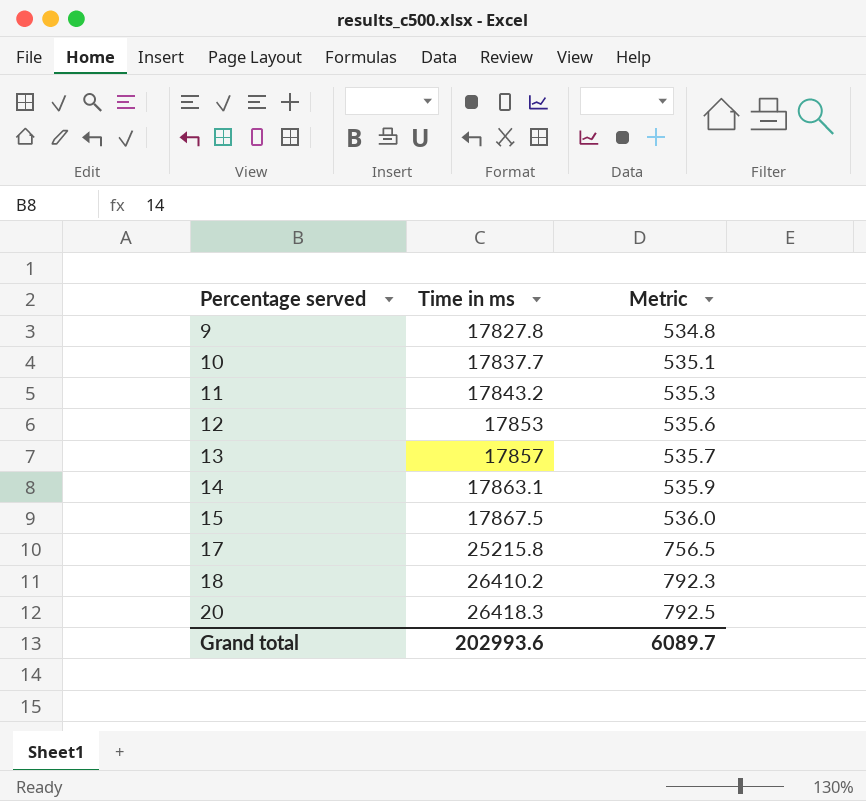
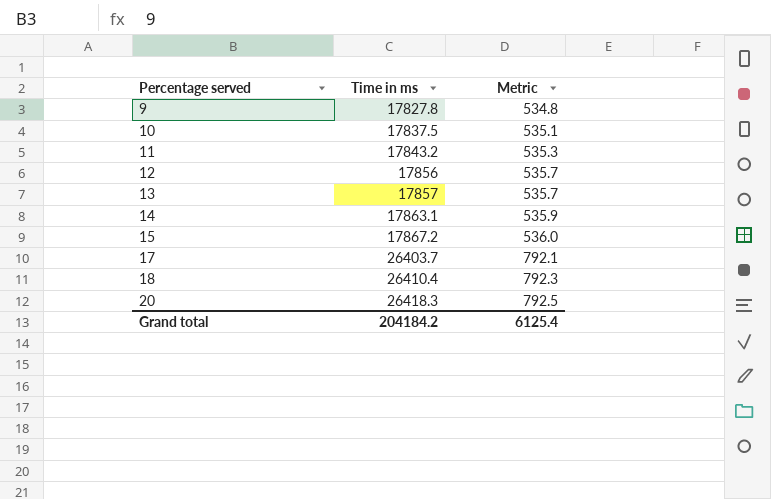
10 | Time in ms: 17837.7 -> 17837.5
12 | Time in ms: 17853 -> 17856
12 | Metric: 535.6 -> 535.7
15 | Time in ms: 17867.5 -> 17867.2
17 | Time in ms: 25215.8 -> 26403.7
17 | Metric: 756.5 -> 792.1
18 | Time in ms: 26410.2 -> 26410.4
Grand total | Time in ms: 202993.6 -> 204184.2
Grand total | Metric: 6089.7 -> 6125.4

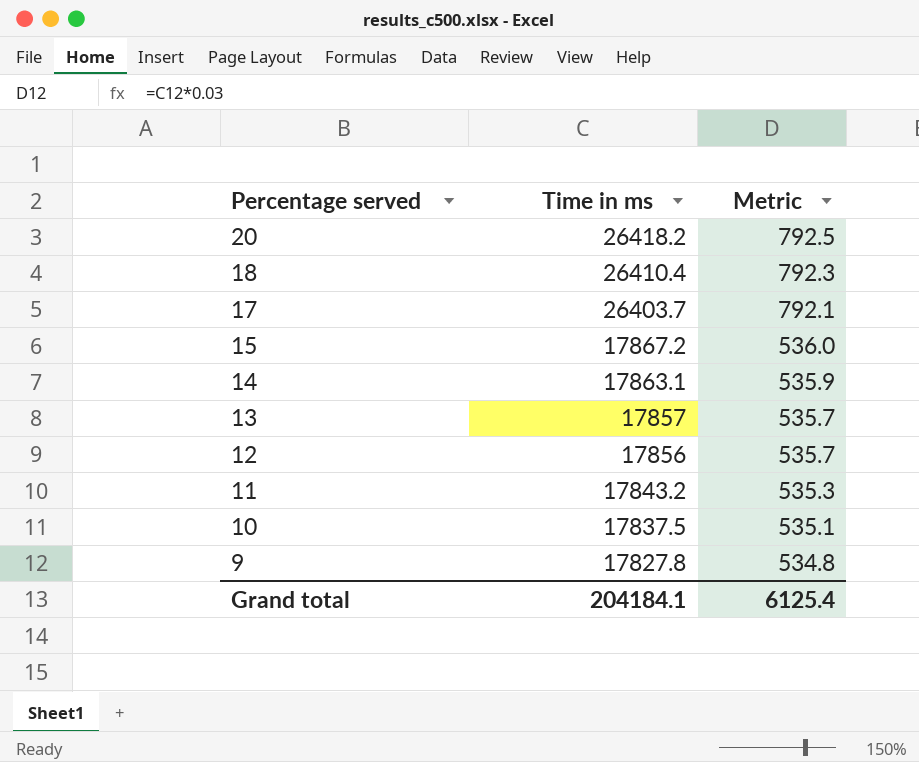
row order: Percentage served ascending -> Percentage served descending
20 | Time in ms: 26418.3 -> 26418.2
Grand total | Time in ms: 204184.2 -> 204184.1

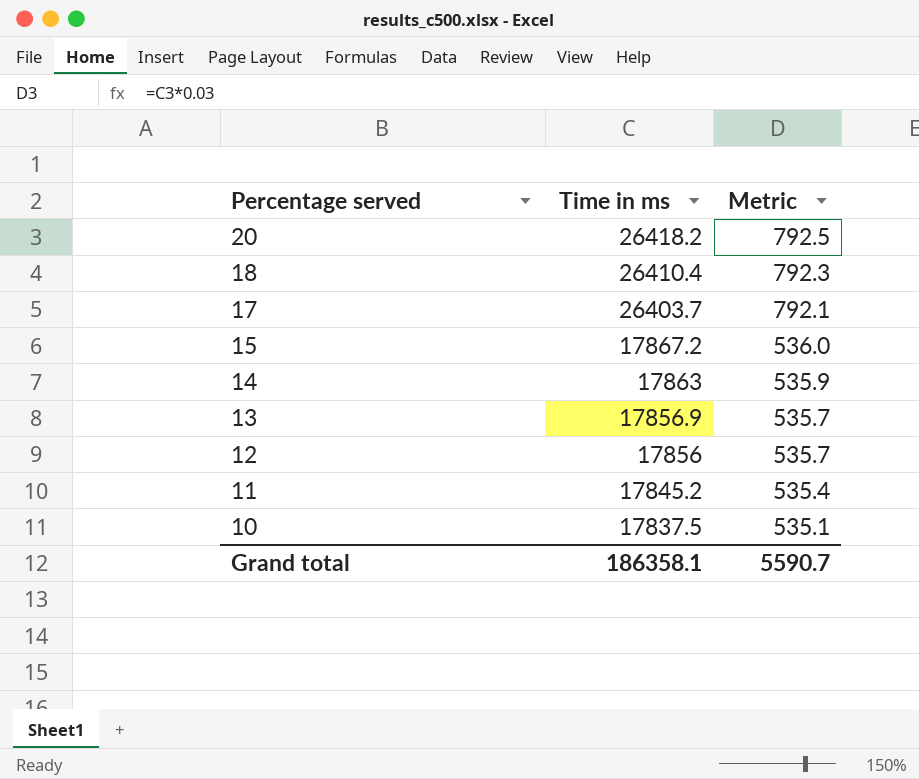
row 9: 17827.8 | 534.8 -> none
14 | Time in ms: 17863.1 -> 17863
13 | Time in ms: 17857 -> 17856.9
11 | Time in ms: 17843.2 -> 17845.2
11 | Metric: 535.3 -> 535.4
Grand total | Time in ms: 204184.1 -> 186358.1
Grand total | Metric: 6125.4 -> 5590.7

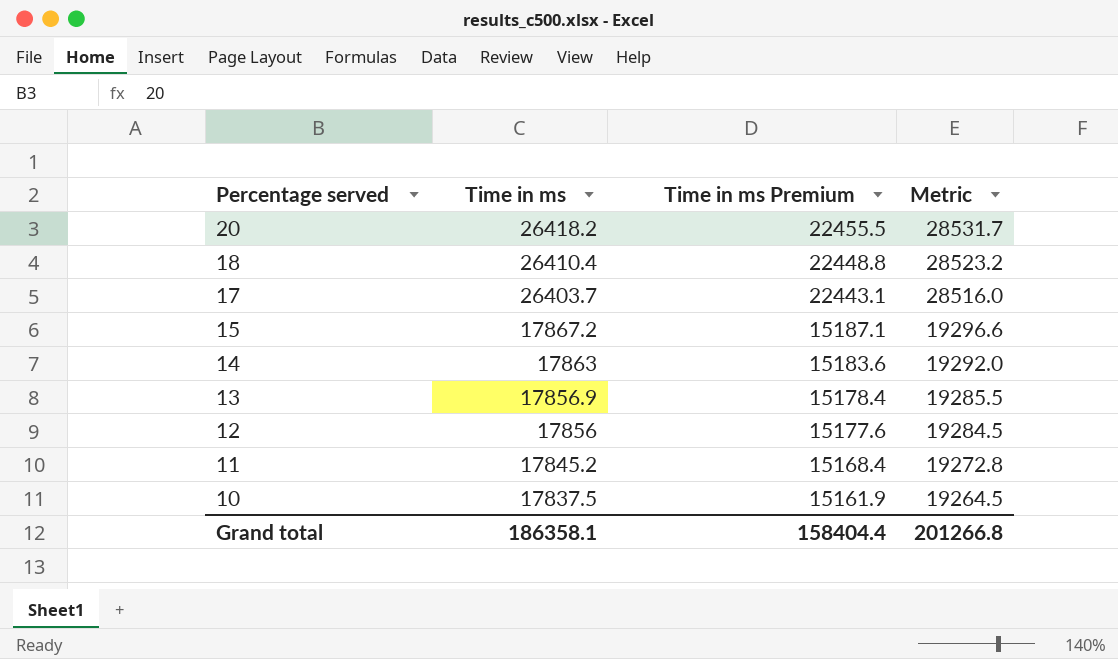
column Time in ms Premium | formula: none -> [Time in ms] * 0.85
column Metric | formula: [Time in ms] * 0.03 -> [Time in ms] * 1.08
Grand total | Metric: 5590.7 -> 201266.8

